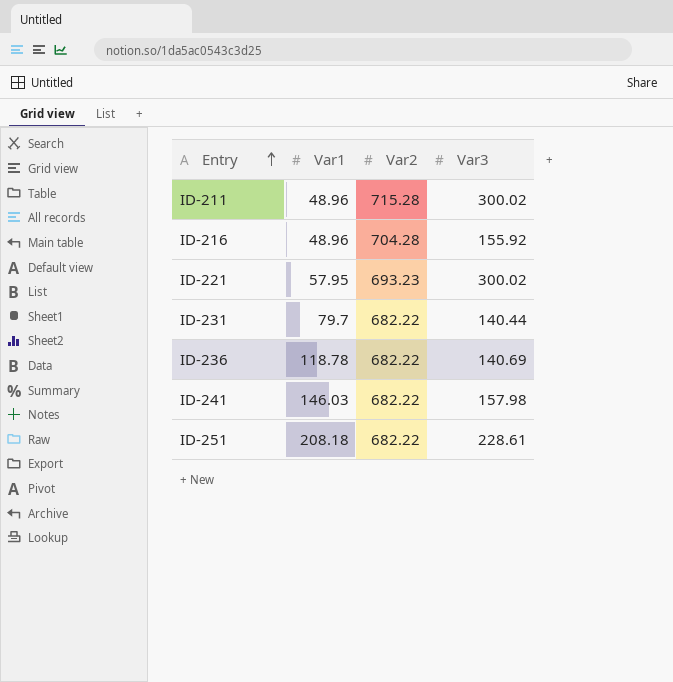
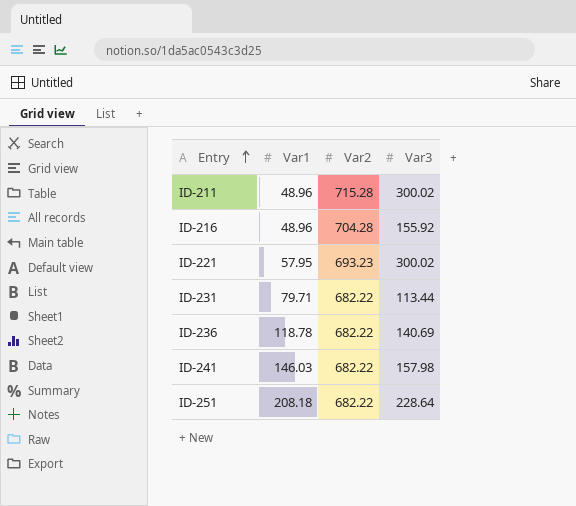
ID-231 | Var1: 79.7 -> 79.71
ID-231 | Var3: 140.44 -> 113.44
ID-251 | Var3: 228.61 -> 228.64

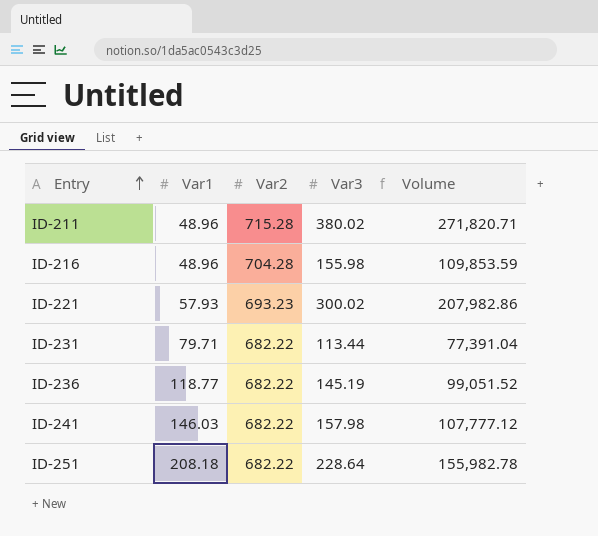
column Volume | formula: none -> [Var2] * [Var3]
ID-211 | Var3: 300.02 -> 380.02
ID-216 | Var3: 155.92 -> 155.98
ID-221 | Var1: 57.95 -> 57.93
ID-236 | Var1: 118.78 -> 118.77
ID-236 | Var3: 140.69 -> 145.19

